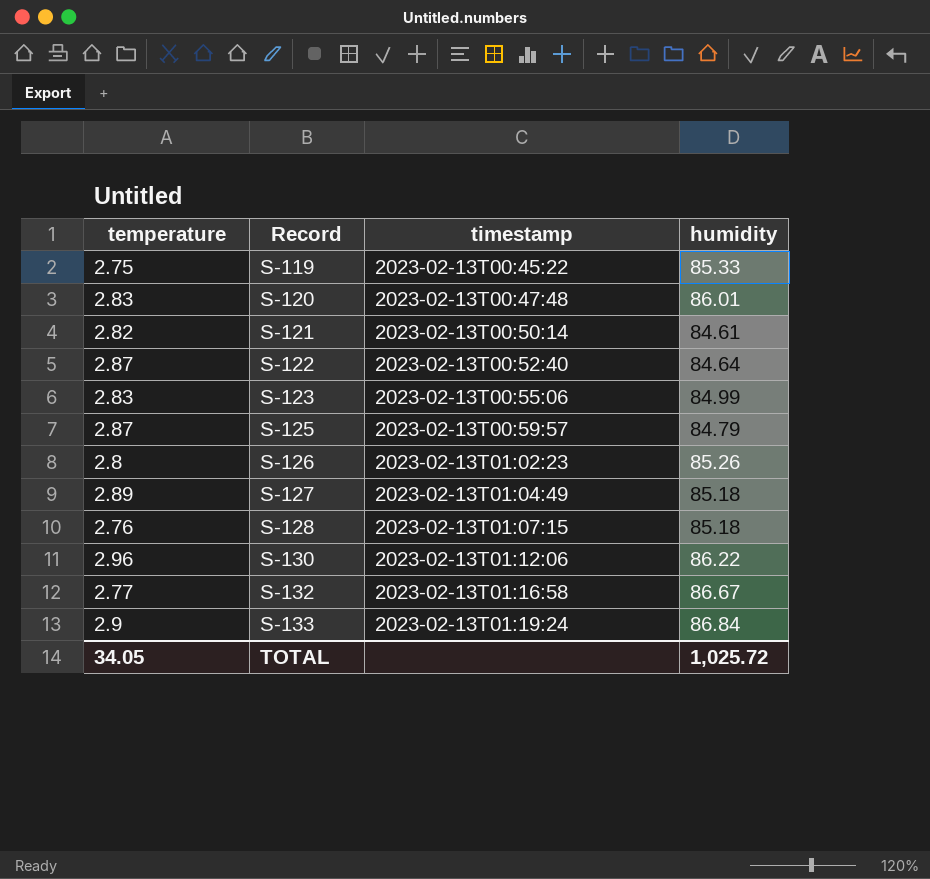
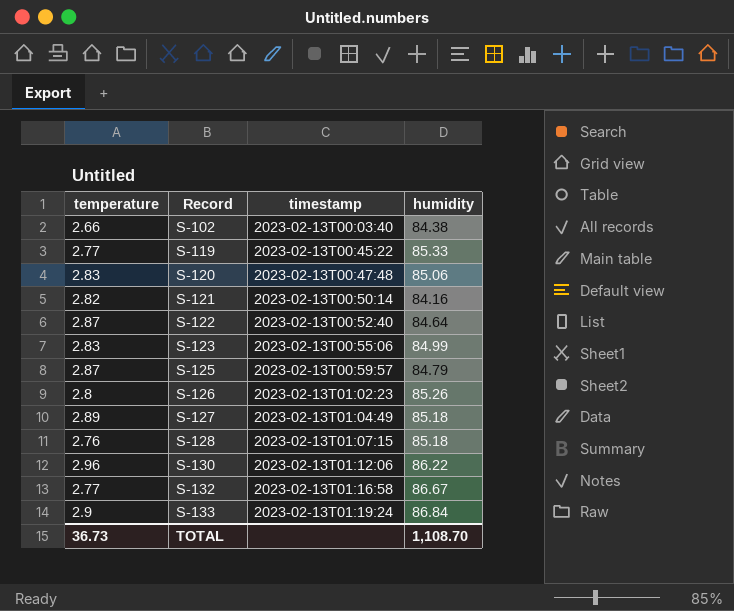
row S-102: none -> 2.66 | 2023-02-13T00:03:40 | 84.38
S-119 | temperature: 2.75 -> 2.77
S-120 | humidity: 86.01 -> 85.06
S-121 | humidity: 84.61 -> 84.16
TOTAL | temperature: 34.05 -> 36.73
TOTAL | humidity: 1,025.72 -> 1,108.70

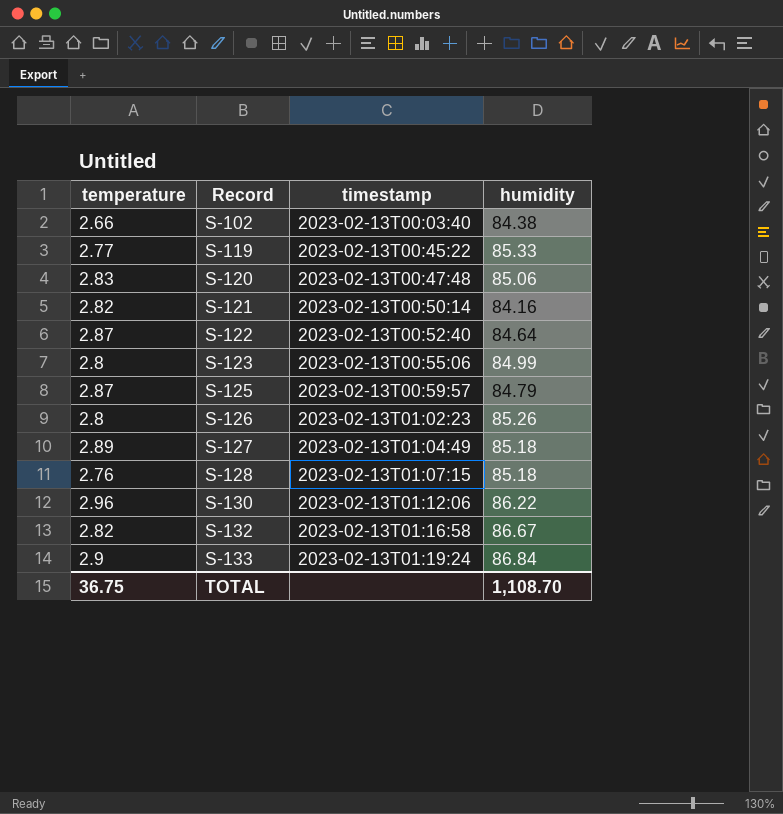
S-123 | temperature: 2.83 -> 2.8
S-132 | temperature: 2.77 -> 2.82
TOTAL | temperature: 36.73 -> 36.75

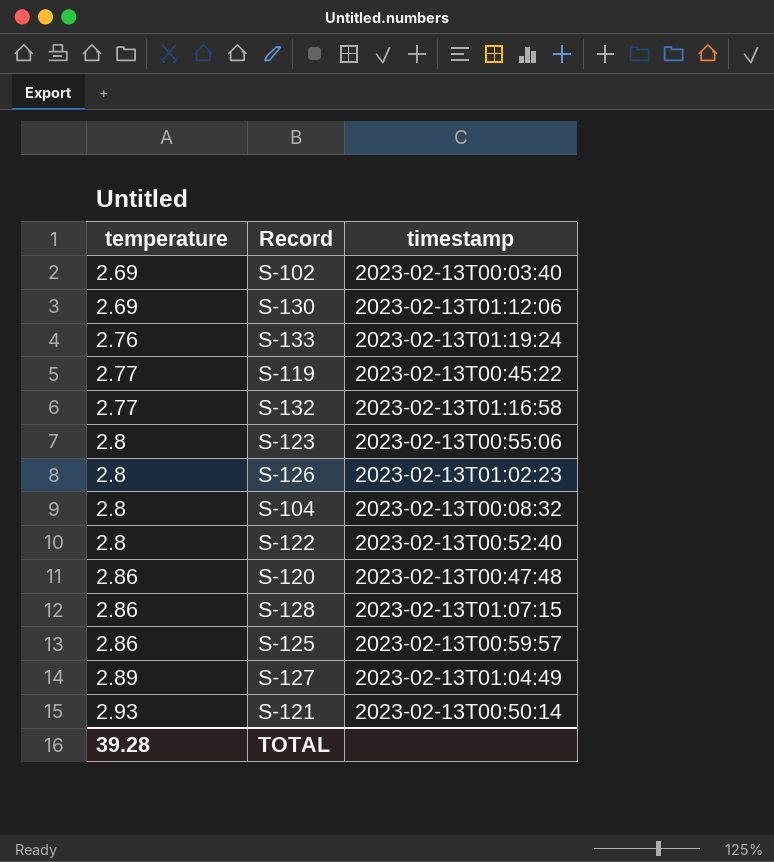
row order: Record ascending -> temperature ascending
column humidity | position: 4 -> none
S-102 | temperature: 2.66 -> 2.69
S-130 | temperature: 2.96 -> 2.69
S-133 | temperature: 2.9 -> 2.76
S-132 | temperature: 2.82 -> 2.77
row S-104: none -> 2.8 | 2023-02-13T00:08:32
S-122 | temperature: 2.87 -> 2.8
S-120 | temperature: 2.83 -> 2.86
S-128 | temperature: 2.76 -> 2.86
S-125 | temperature: 2.87 -> 2.86
S-121 | temperature: 2.82 -> 2.93
TOTAL | temperature: 36.75 -> 39.28

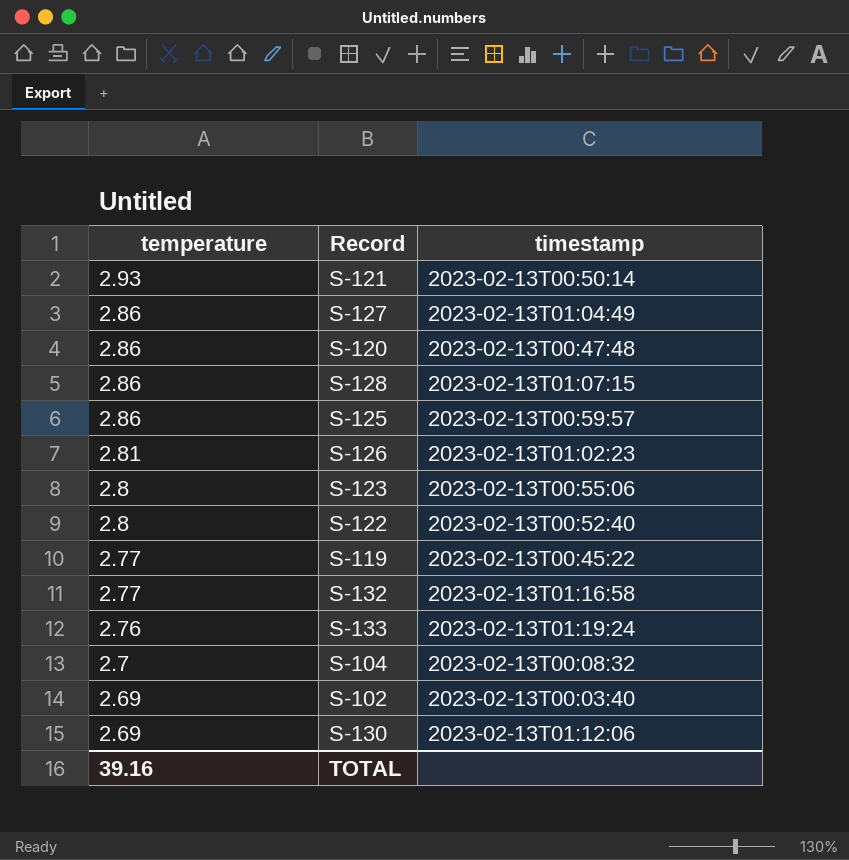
row order: temperature ascending -> temperature descending
S-127 | temperature: 2.89 -> 2.86
S-126 | temperature: 2.8 -> 2.81
S-104 | temperature: 2.8 -> 2.7
TOTAL | temperature: 39.28 -> 39.16

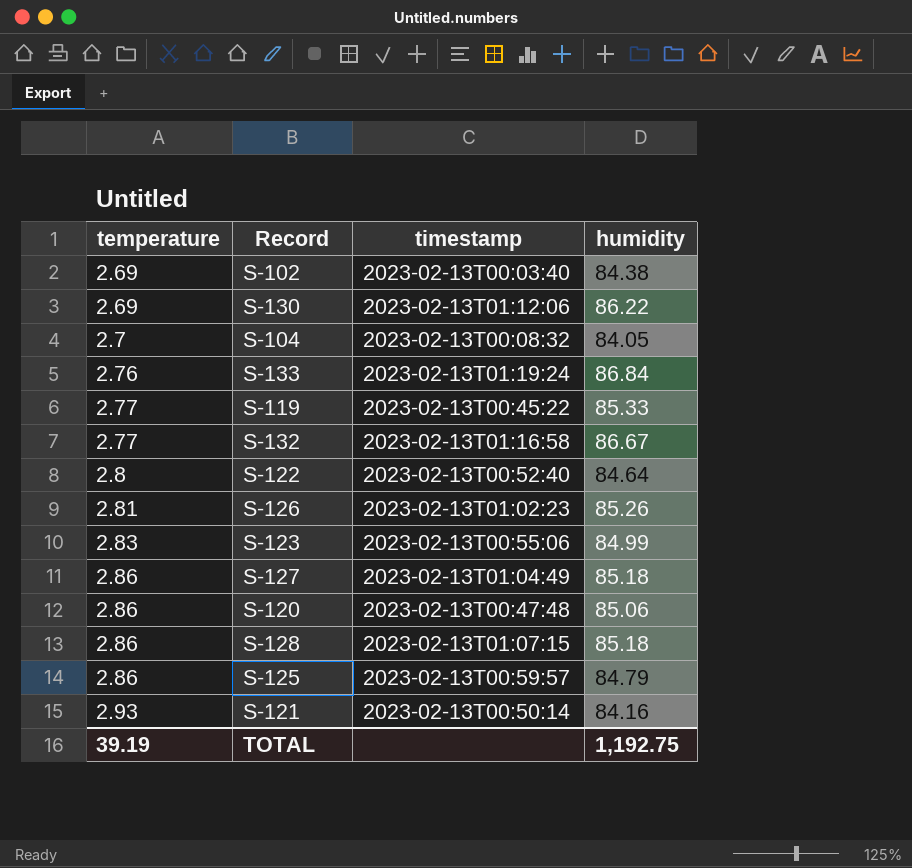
row order: temperature descending -> temperature ascending
column humidity | position: none -> 4
S-123 | temperature: 2.8 -> 2.83
TOTAL | temperature: 39.16 -> 39.19

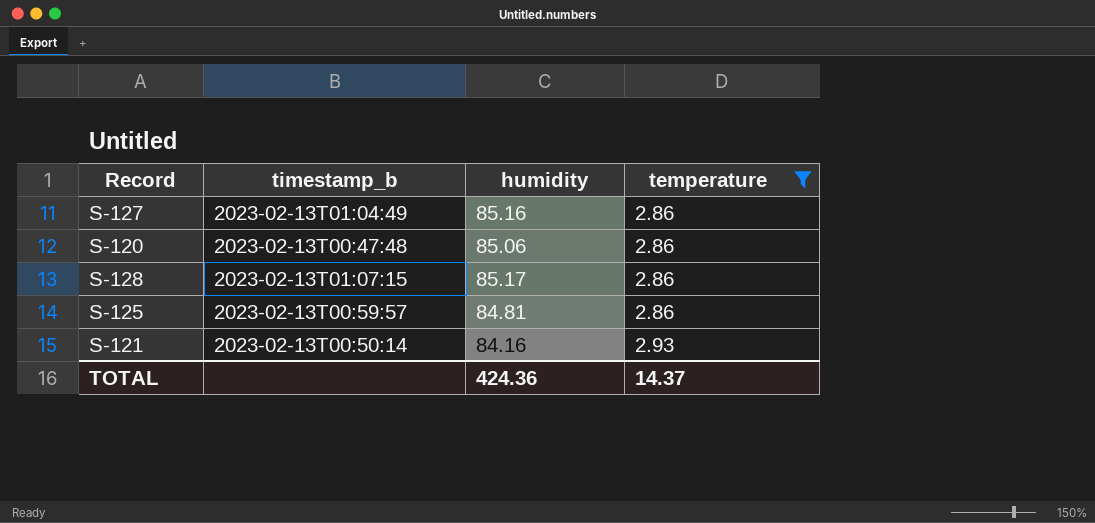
filter: none -> temperature >= 2.86
column name: timestamp -> timestamp_b
column temperature | position: 1 -> 4
S-127 | humidity: 85.18 -> 85.16
S-128 | humidity: 85.18 -> 85.17
S-125 | humidity: 84.79 -> 84.81
TOTAL | humidity: 1,192.75 -> 424.36
TOTAL | temperature: 39.19 -> 14.37

